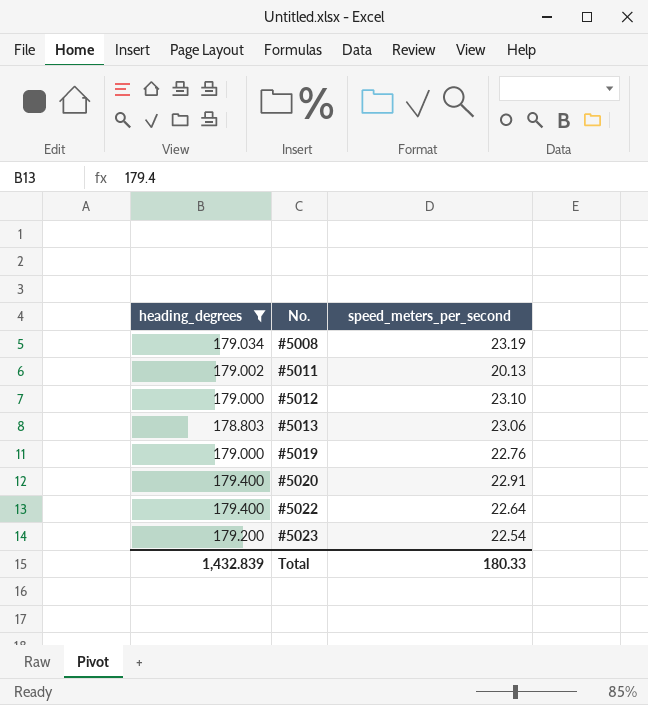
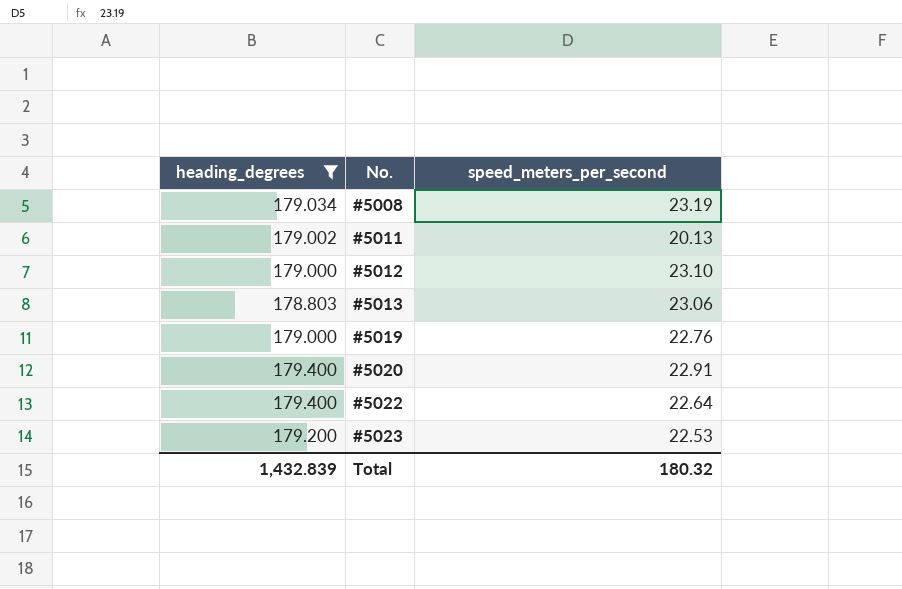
#5023 | speed_meters_per_second: 22.54 -> 22.53
Total | speed_meters_per_second: 180.33 -> 180.32

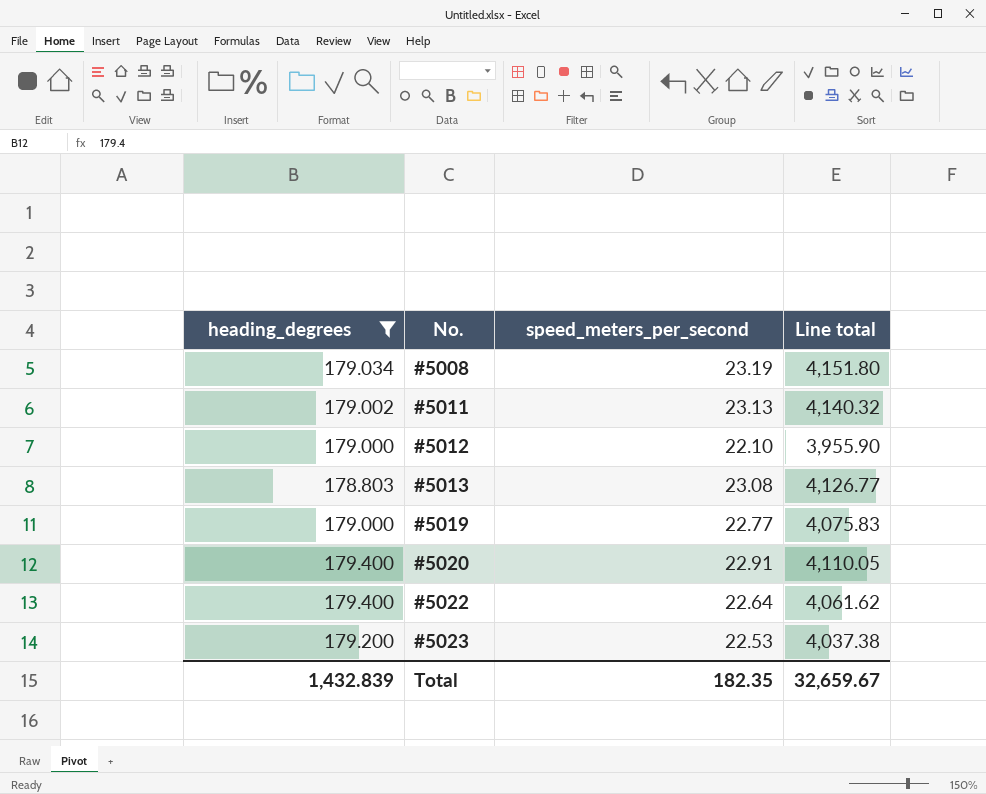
column Line total | formula: none -> [heading_degrees] * [speed_meters_per_second]
#5011 | speed_meters_per_second: 20.13 -> 23.13
#5012 | speed_meters_per_second: 23.10 -> 22.10
#5013 | speed_meters_per_second: 23.06 -> 23.08
#5019 | speed_meters_per_second: 22.76 -> 22.77
Total | speed_meters_per_second: 180.32 -> 182.35

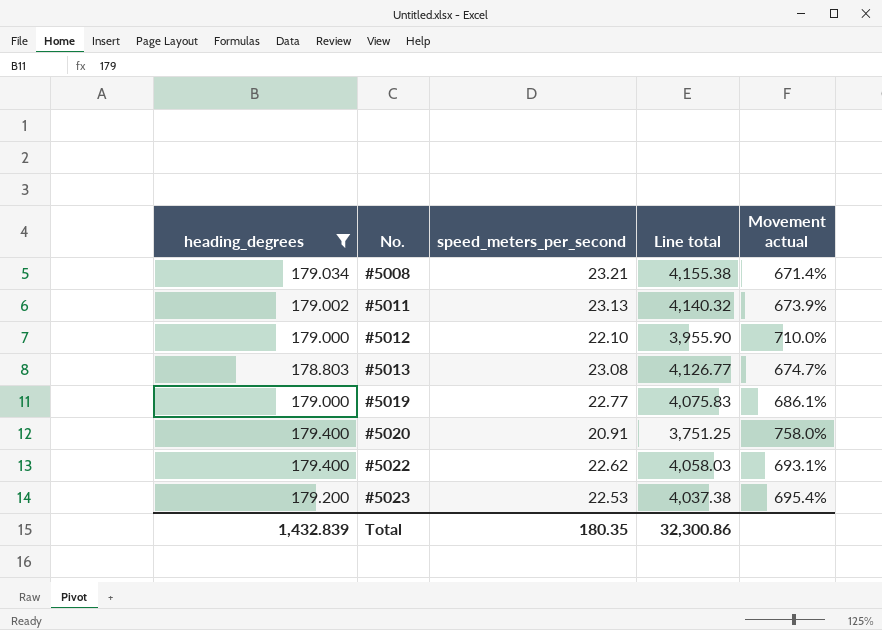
column Movement actual | formula: none -> ([heading_degrees] - [speed_meters_per_second]) / [speed_meters_per_second]
#5008 | speed_meters_per_second: 23.19 -> 23.21
#5008 | Line total: 4,151.80 -> 4,155.38
#5020 | speed_meters_per_second: 22.91 -> 20.91
#5020 | Line total: 4,110.05 -> 3,751.25
#5022 | speed_meters_per_second: 22.64 -> 22.62
#5022 | Line total: 4,061.62 -> 4,058.03
Total | speed_meters_per_second: 182.35 -> 180.35
Total | Line total: 32,659.67 -> 32,300.86

